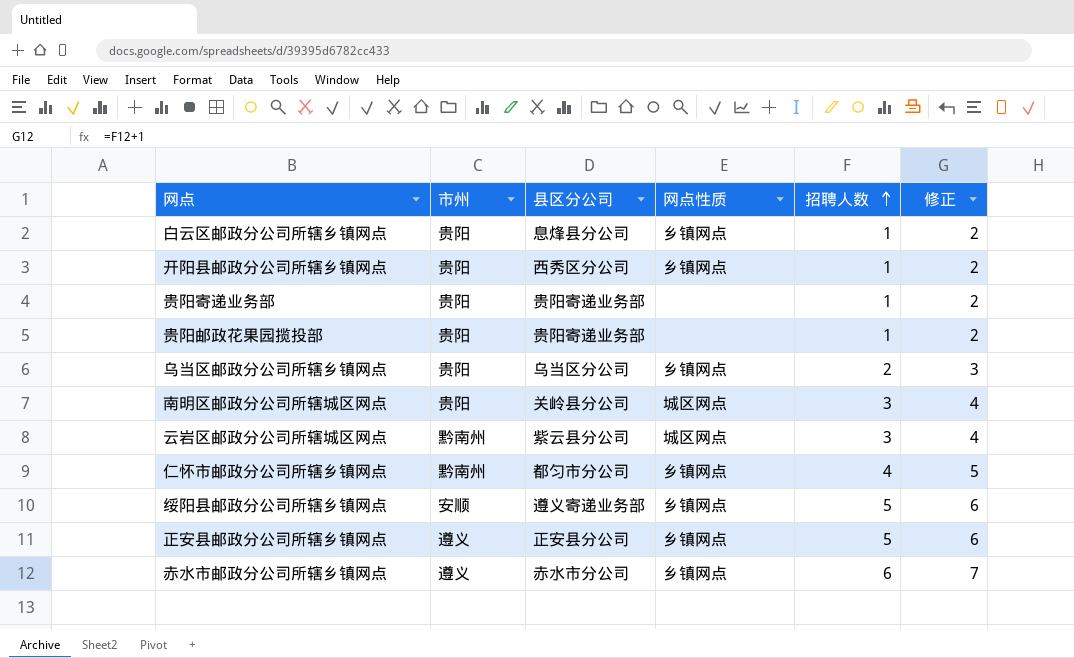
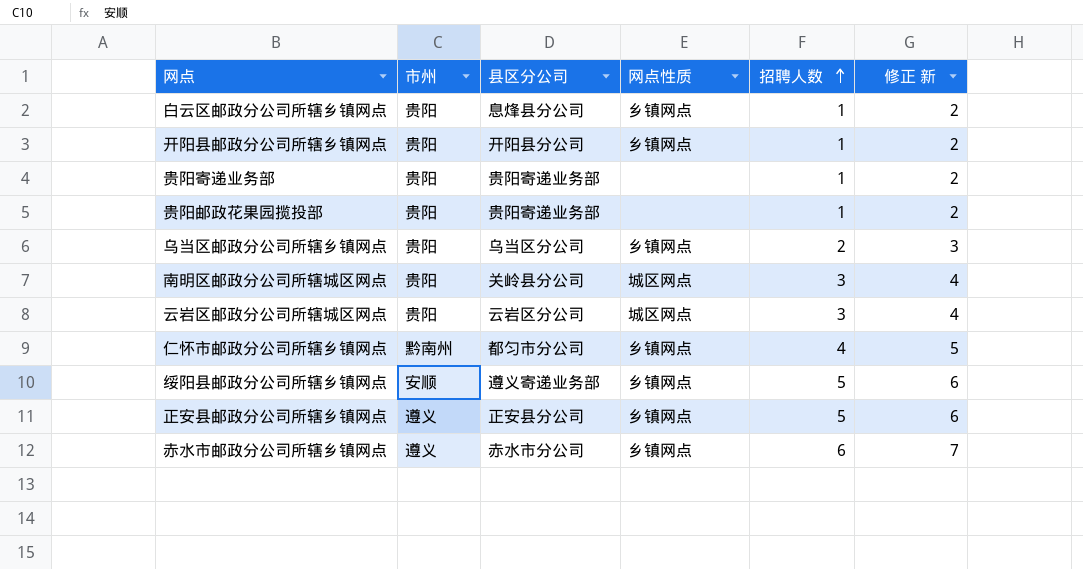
column name: 修正 -> 修正 新
开阳县邮政分公司所辖乡镇网点 | 县区分公司: 西秀区分公司 -> 开阳县分公司
云岩区邮政分公司所辖城区网点 | 市州: 黔南州 -> 贵阳
云岩区邮政分公司所辖城区网点 | 县区分公司: 紫云县分公司 -> 云岩区分公司

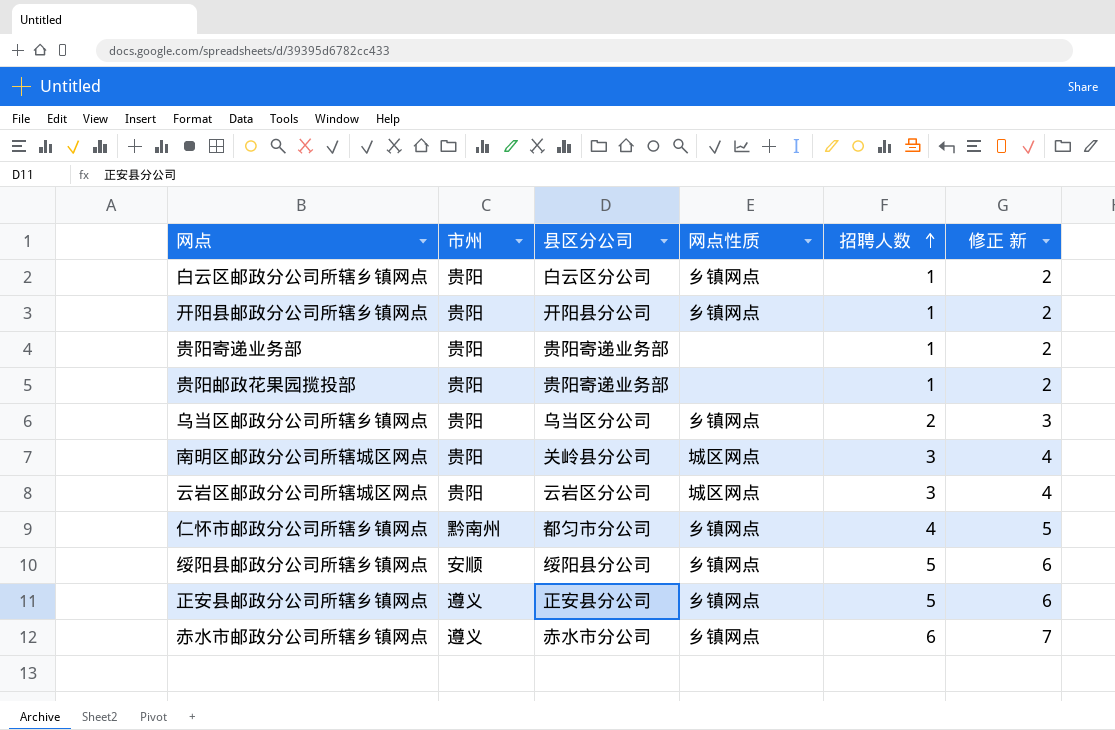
白云区邮政分公司所辖乡镇网点 | 县区分公司: 息烽县分公司 -> 白云区分公司
绥阳县邮政分公司所辖乡镇网点 | 县区分公司: 遵义寄递业务部 -> 绥阳县分公司

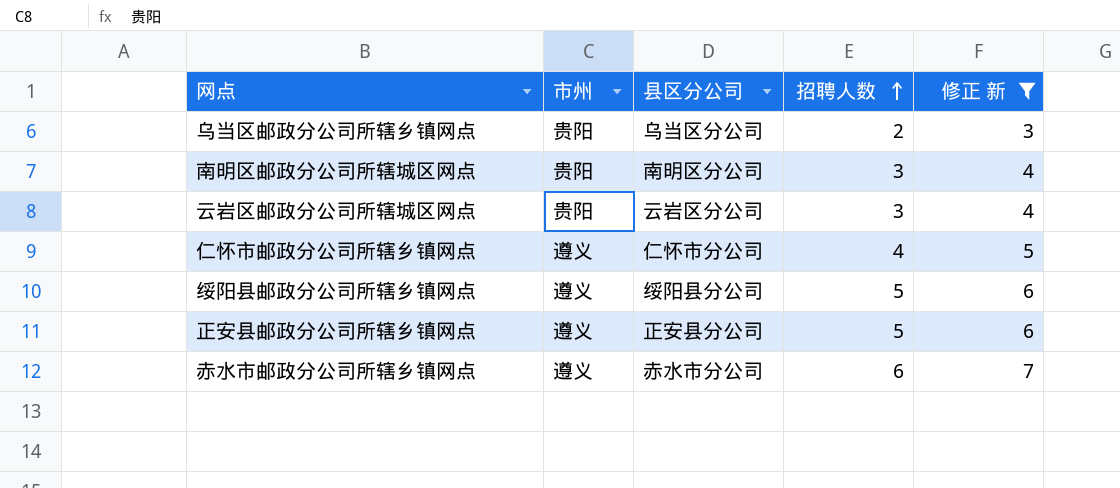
filter: none -> 修正 新 != 2
column 网点性质 | position: 4 -> none
南明区邮政分公司所辖城区网点 | 县区分公司: 关岭县分公司 -> 南明区分公司
仁怀市邮政分公司所辖乡镇网点 | 市州: 黔南州 -> 遵义
仁怀市邮政分公司所辖乡镇网点 | 县区分公司: 都匀市分公司 -> 仁怀市分公司
绥阳县邮政分公司所辖乡镇网点 | 市州: 安顺 -> 遵义

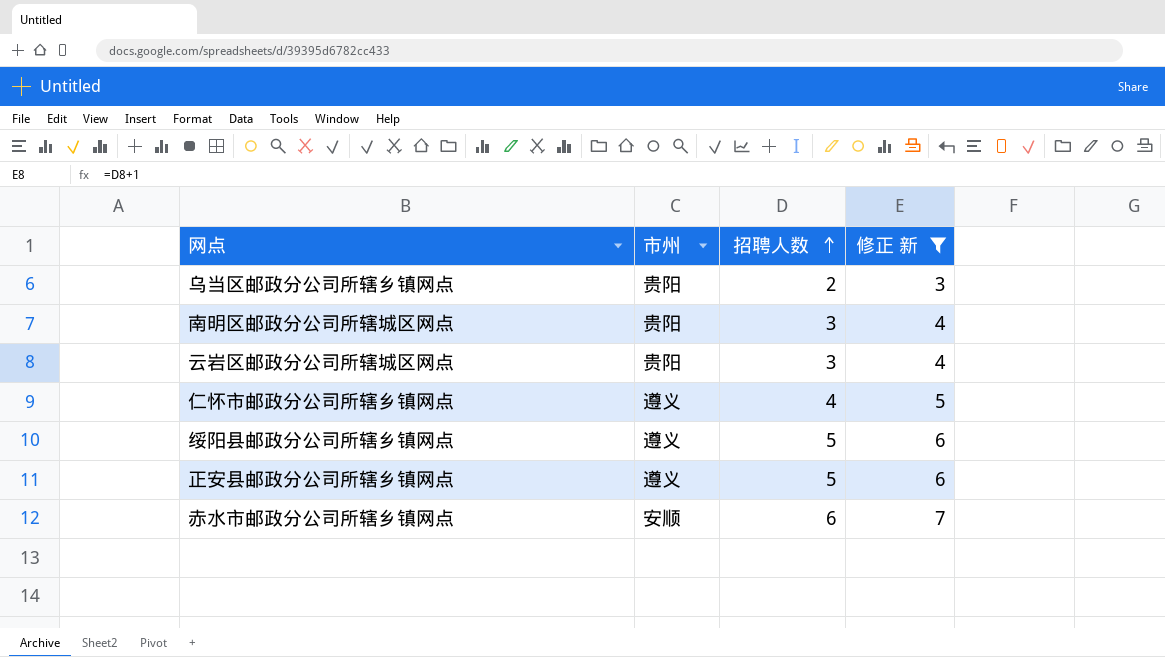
column 县区分公司 | position: 3 -> none
赤水市邮政分公司所辖乡镇网点 | 市州: 遵义 -> 安顺

